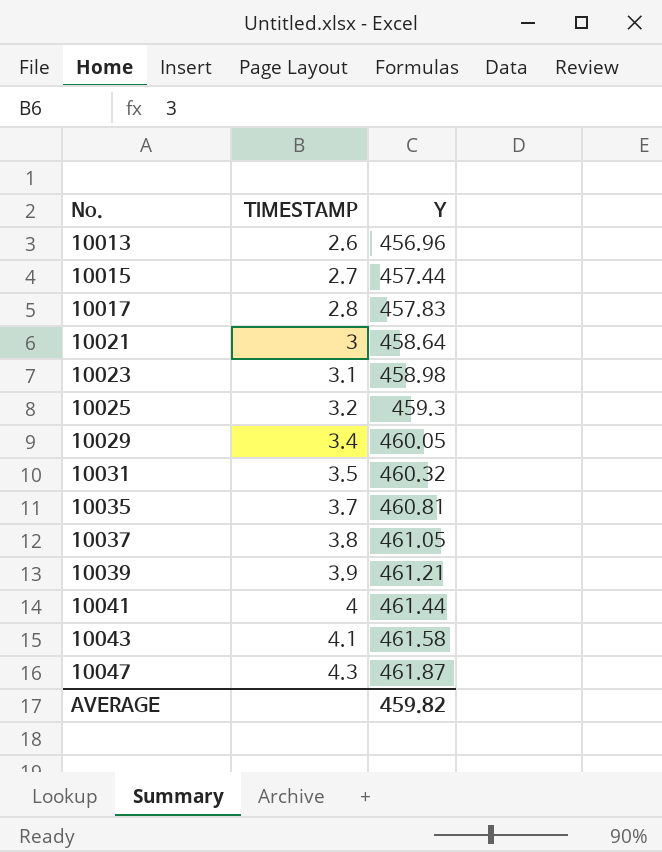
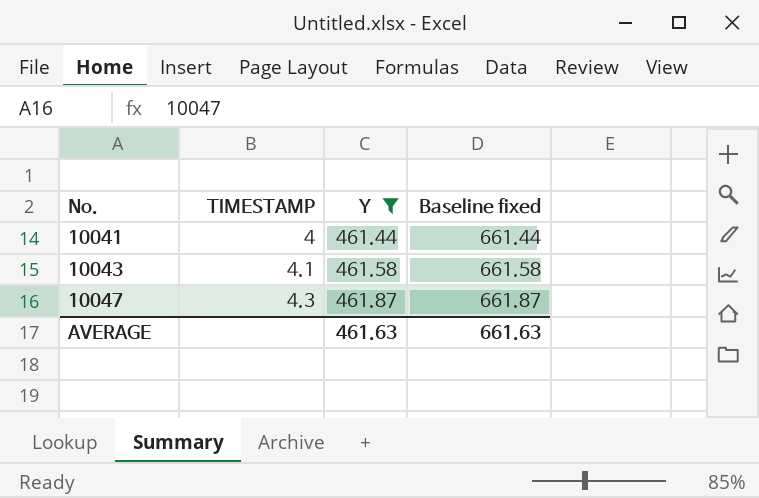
filter: none -> Y >= 461.44
column Baseline fixed | formula: none -> [Y] + 200
AVERAGE | Y: 459.82 -> 461.63

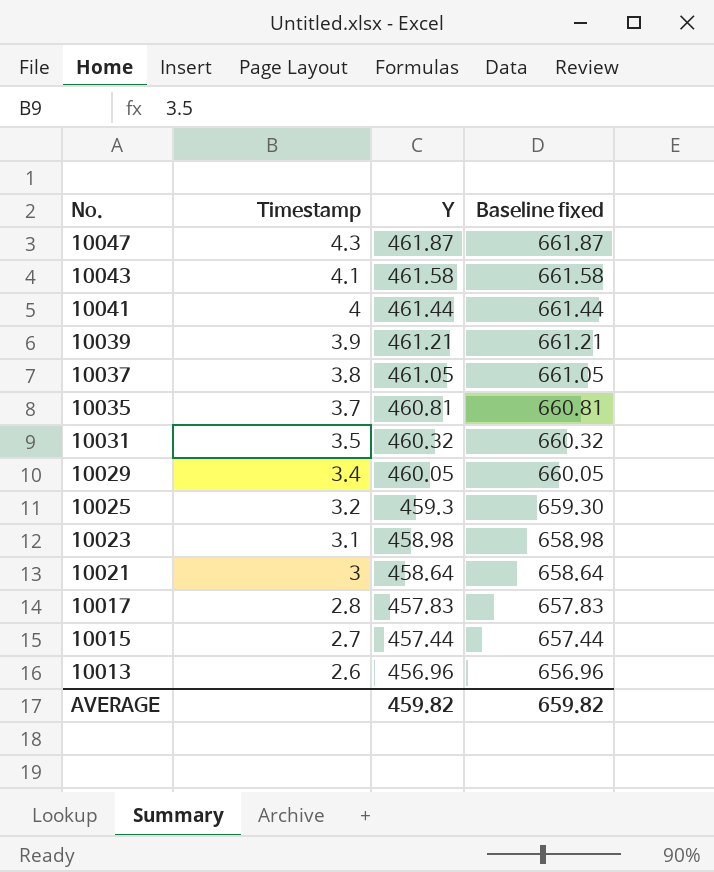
filter: Y >= 461.44 -> none
row order: No. ascending -> No. descending
column name: TIMESTAMP -> Timestamp
AVERAGE | Y: 461.63 -> 459.82
AVERAGE | Baseline fixed: 661.63 -> 659.82

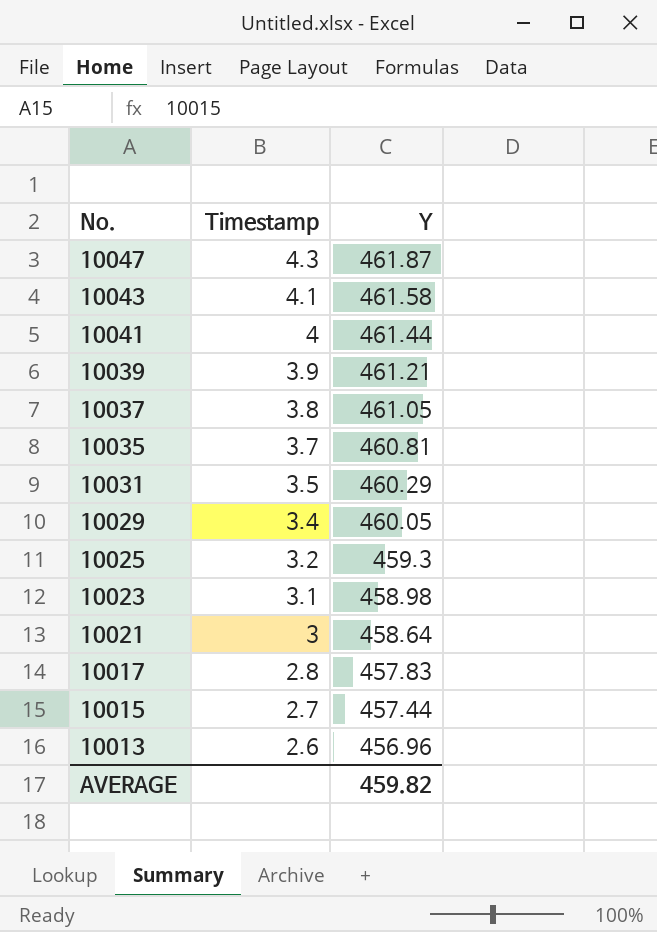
column Baseline fixed | formula: [Y] + 200 -> none
10031 | Y: 460.32 -> 460.29

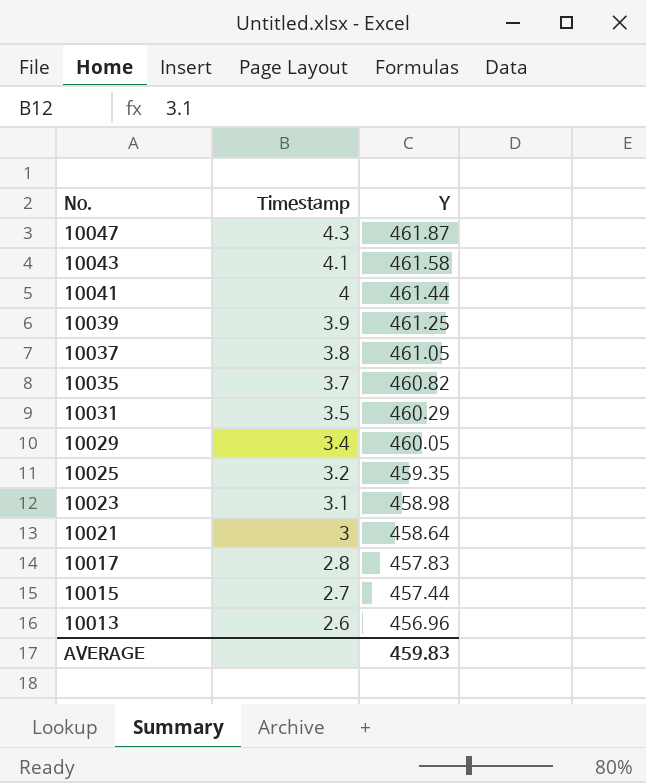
10039 | Y: 461.21 -> 461.25
10035 | Y: 460.81 -> 460.82
10025 | Y: 459.3 -> 459.35
AVERAGE | Y: 459.82 -> 459.83

